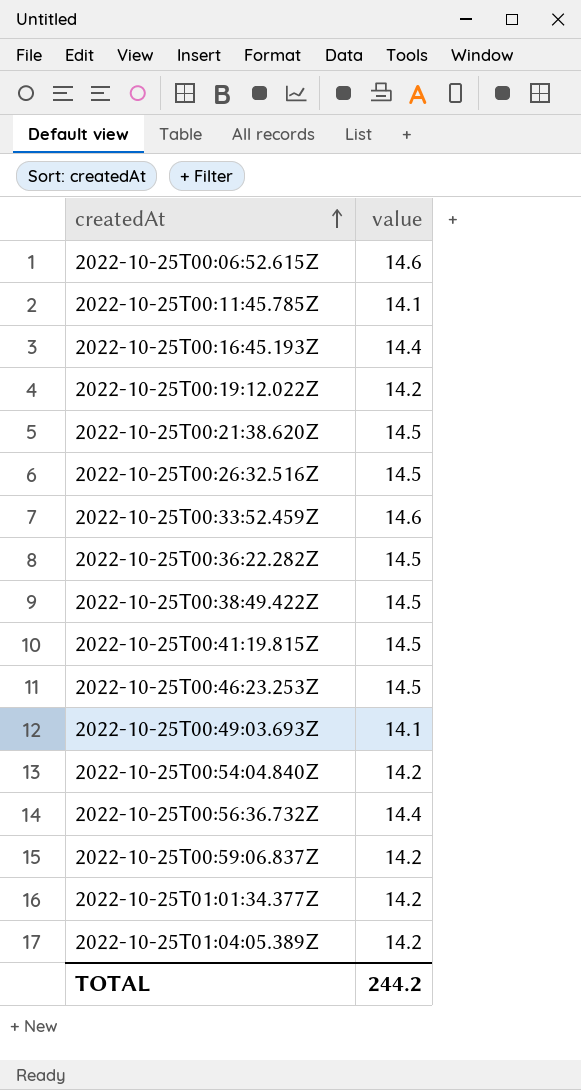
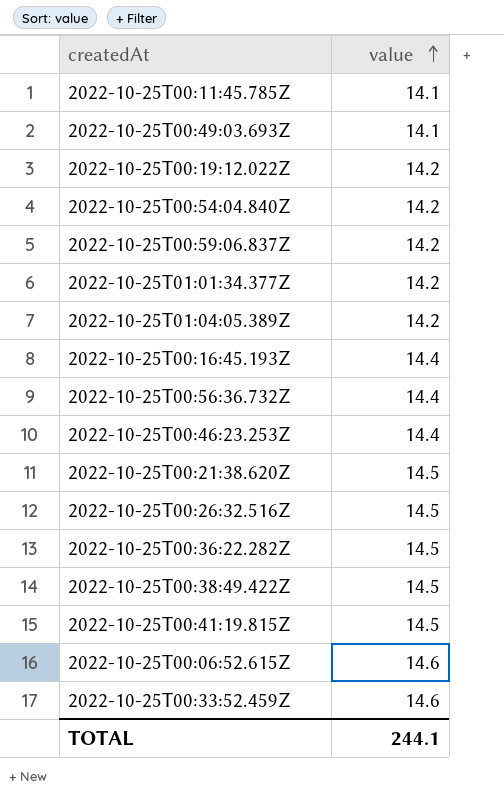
row order: createdAt ascending -> value ascending
2022-10-25T00:46:23.253Z | value: 14.5 -> 14.4
TOTAL | value: 244.2 -> 244.1

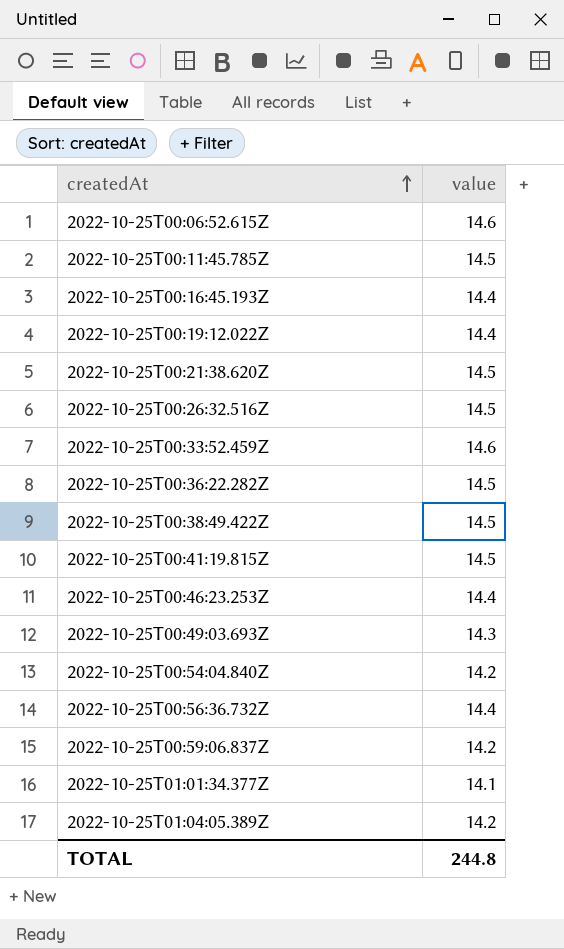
row order: value ascending -> createdAt ascending
2022-10-25T00:11:45.785Z | value: 14.1 -> 14.5
2022-10-25T00:19:12.022Z | value: 14.2 -> 14.4
2022-10-25T00:49:03.693Z | value: 14.1 -> 14.3
2022-10-25T01:01:34.377Z | value: 14.2 -> 14.1
TOTAL | value: 244.1 -> 244.8

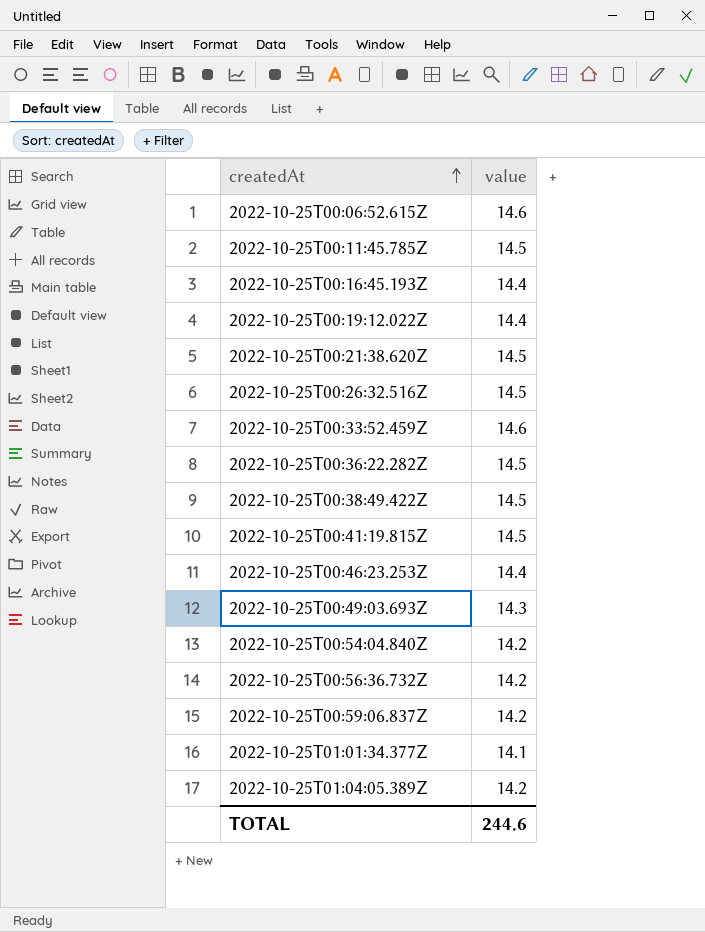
2022-10-25T00:56:36.732Z | value: 14.4 -> 14.2
TOTAL | value: 244.8 -> 244.6

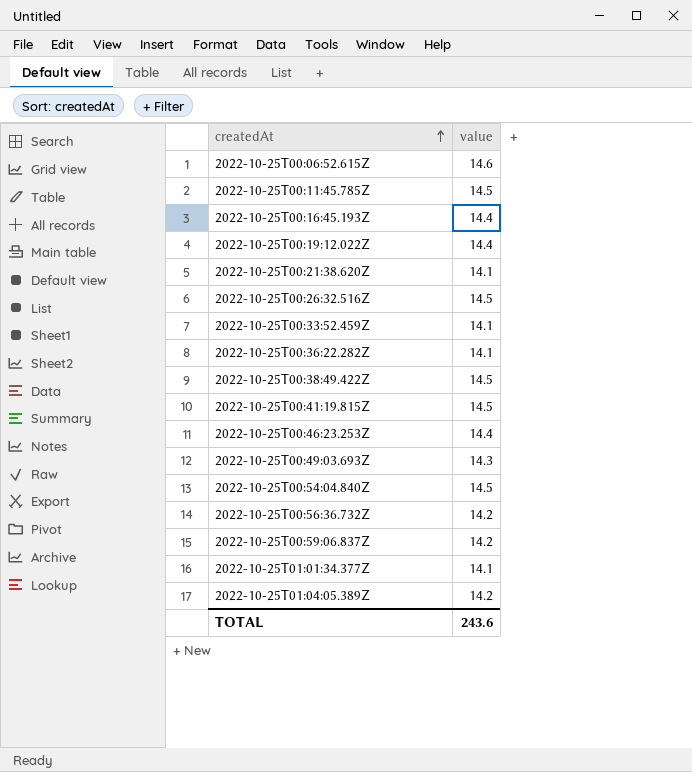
2022-10-25T00:21:38.620Z | value: 14.5 -> 14.1
2022-10-25T00:33:52.459Z | value: 14.6 -> 14.1
2022-10-25T00:36:22.282Z | value: 14.5 -> 14.1
2022-10-25T00:54:04.840Z | value: 14.2 -> 14.5
TOTAL | value: 244.6 -> 243.6

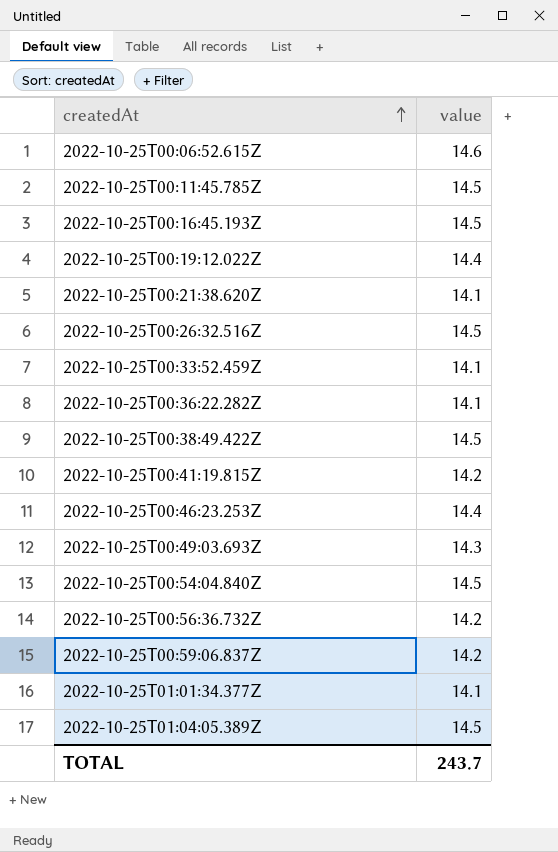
2022-10-25T00:16:45.193Z | value: 14.4 -> 14.5
2022-10-25T00:41:19.815Z | value: 14.5 -> 14.2
2022-10-25T01:04:05.389Z | value: 14.2 -> 14.5
TOTAL | value: 243.6 -> 243.7

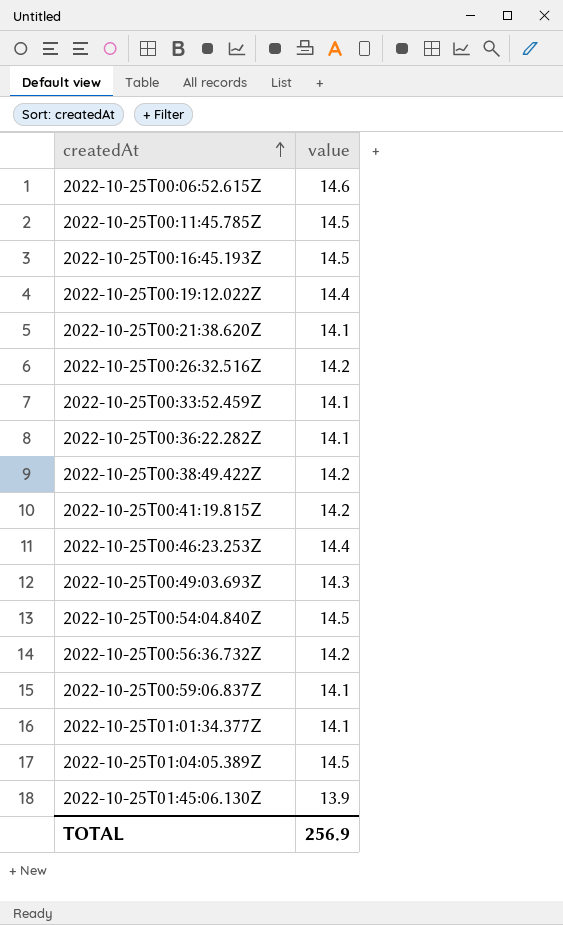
2022-10-25T00:26:32.516Z | value: 14.5 -> 14.2
2022-10-25T00:38:49.422Z | value: 14.5 -> 14.2
2022-10-25T00:59:06.837Z | value: 14.2 -> 14.1
row 2022-10-25T01:45:06.130Z: none -> 13.9
TOTAL | value: 243.7 -> 256.9

